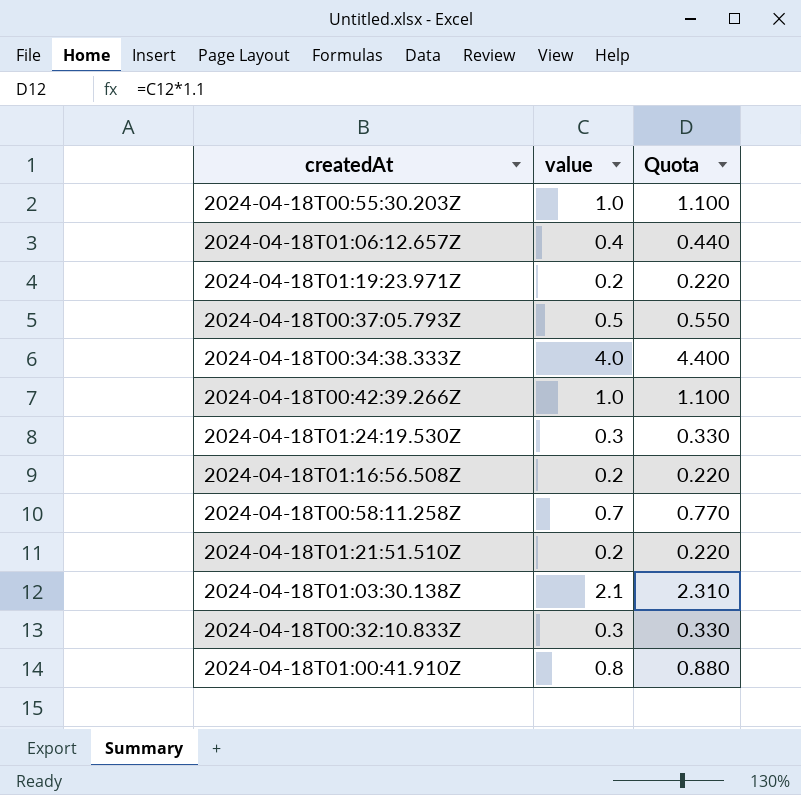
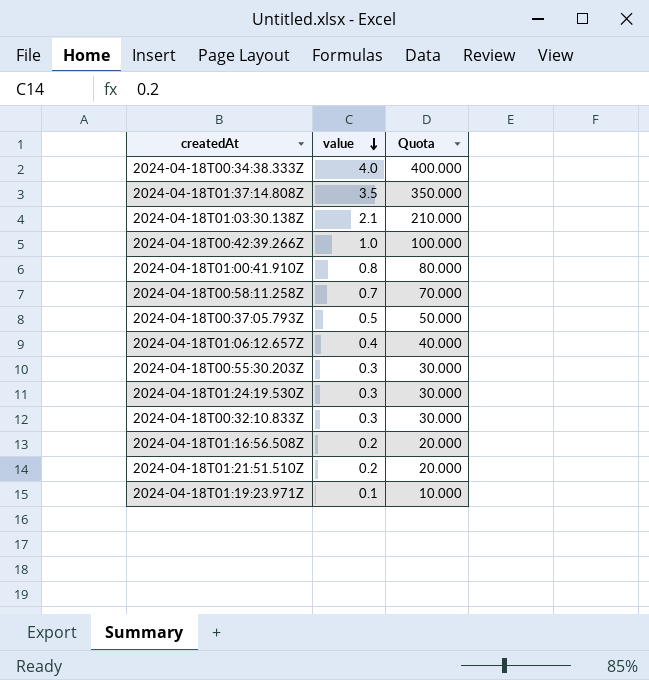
row order: none -> value descending
column Quota | formula: [value] * 1.1 -> [value] * 100
row 2024-04-18T01:37:14.808Z: none -> 3.5 | 350.000
2024-04-18T00:55:30.203Z | value: 1.0 -> 0.3
2024-04-18T01:19:23.971Z | value: 0.2 -> 0.1

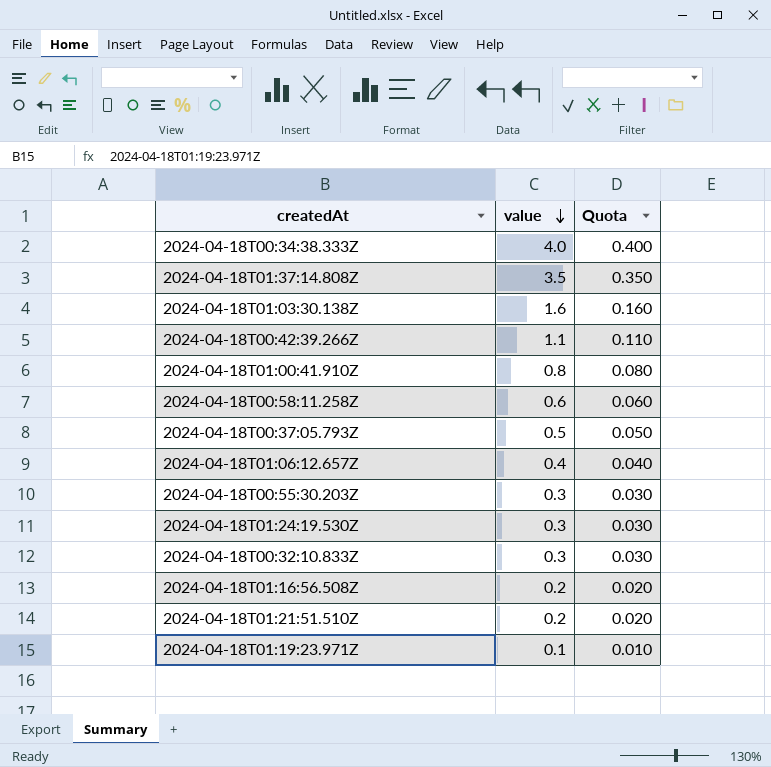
column Quota | formula: [value] * 100 -> [value] * 0.1
2024-04-18T01:03:30.138Z | value: 2.1 -> 1.6
2024-04-18T00:42:39.266Z | value: 1.0 -> 1.1
2024-04-18T00:58:11.258Z | value: 0.7 -> 0.6

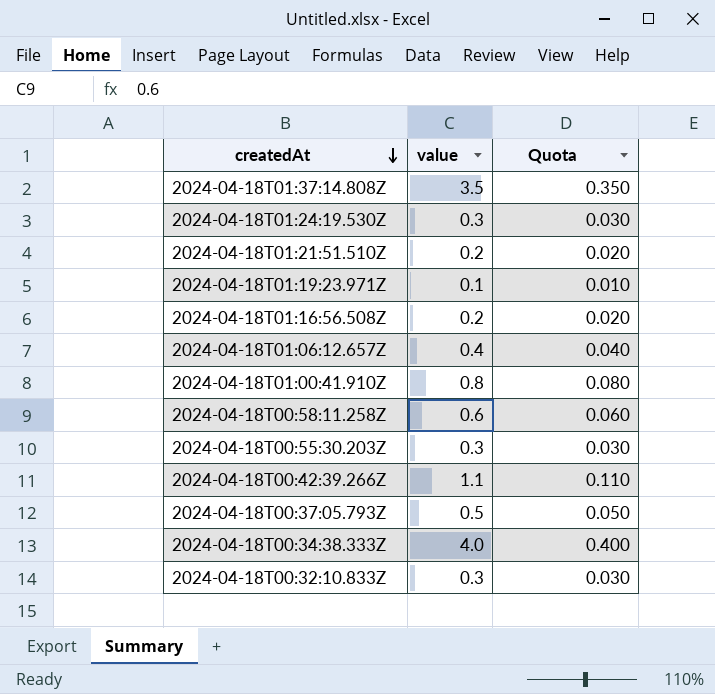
row order: value descending -> createdAt descending
row 2024-04-18T01:03:30.138Z: 1.6 | 0.160 -> none

